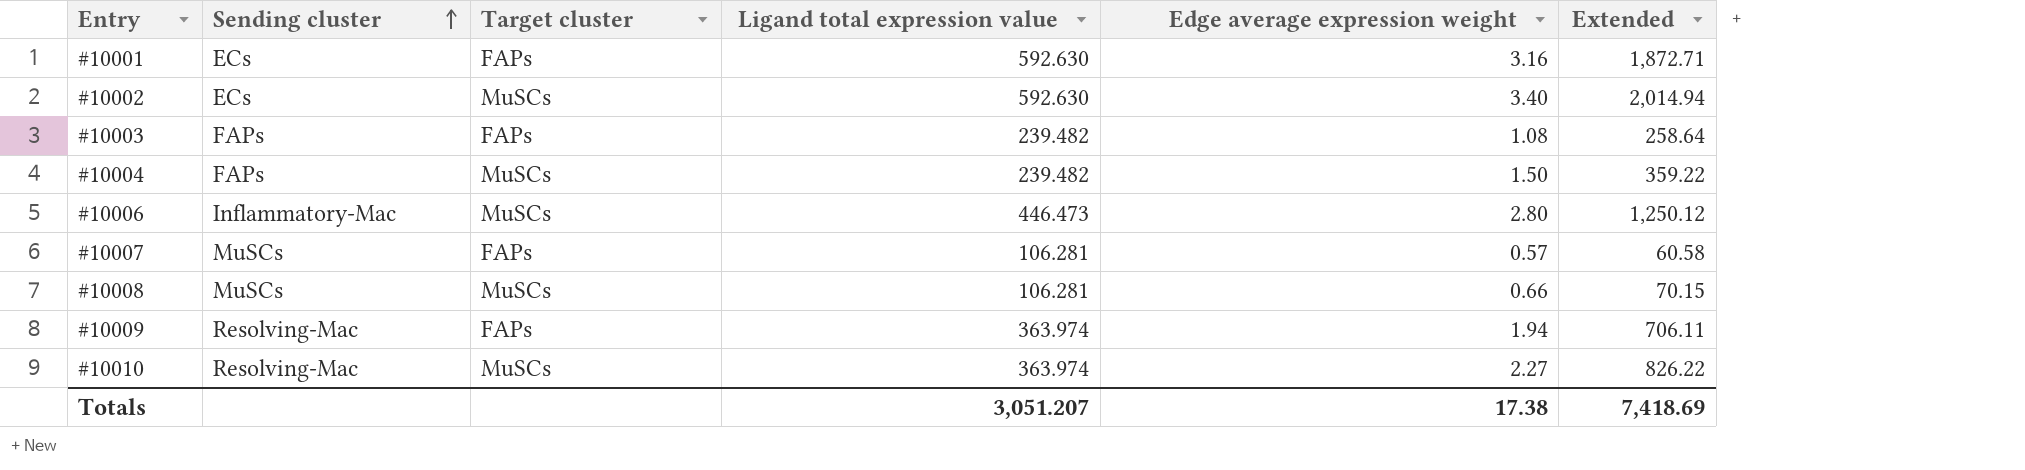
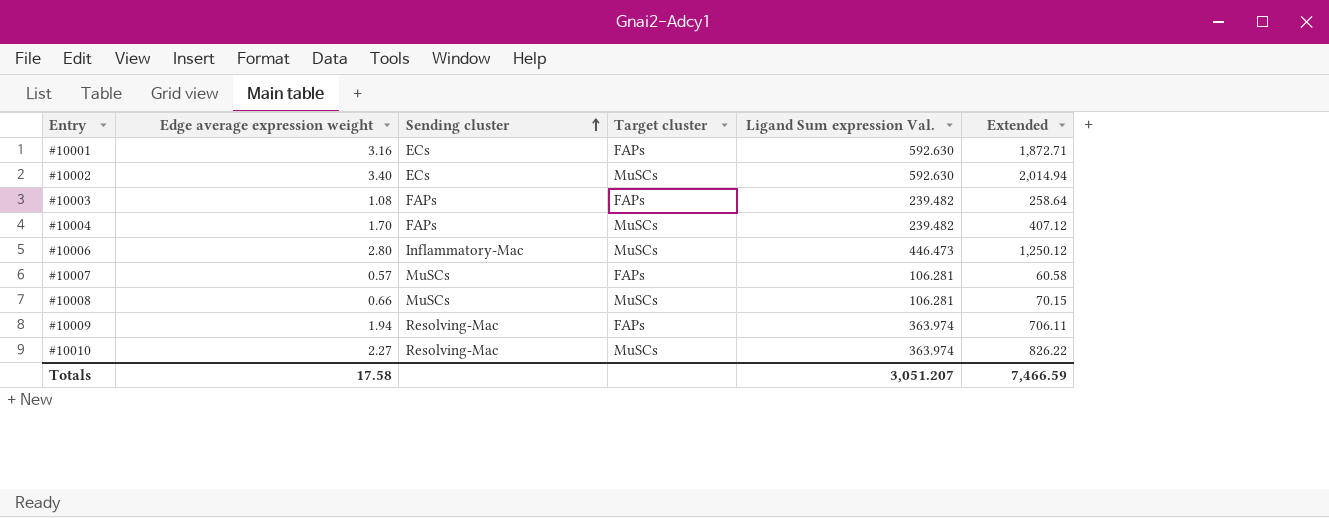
column Edge average expression weight | position: 5 -> 2
column name: Ligand total expression value -> Ligand Sum expression Val.
#10004 | Edge average expression weight: 1.50 -> 1.70
#10004 | Extended: 359.22 -> 407.12
Totals | Edge average expression weight: 17.38 -> 17.58
Totals | Extended: 7,418.69 -> 7,466.59

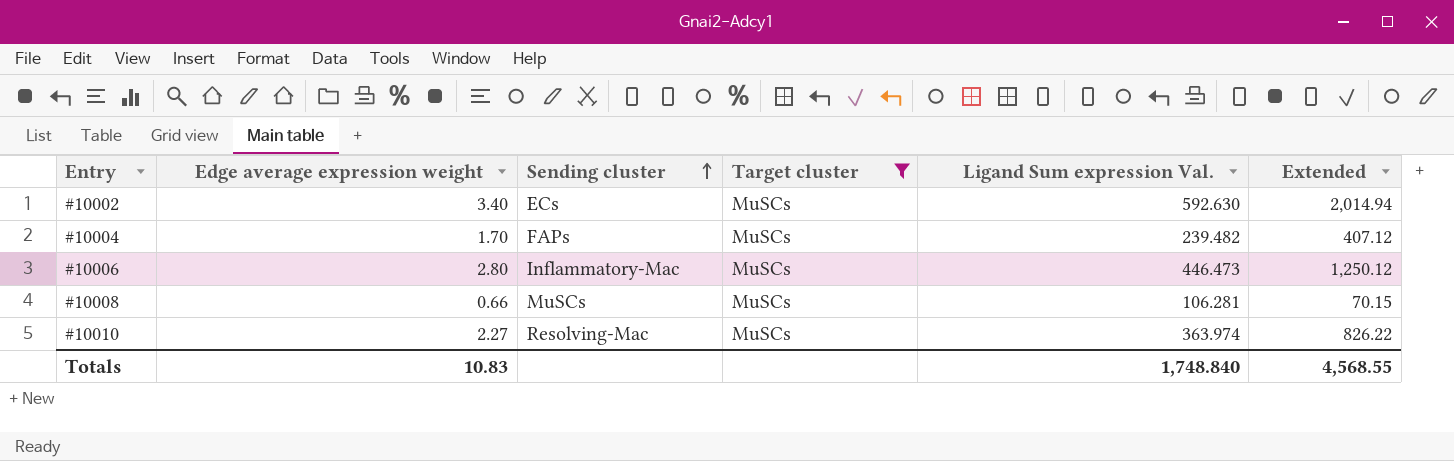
filter: none -> Target cluster = MuSCs
Totals | Edge average expression weight: 17.58 -> 10.83
Totals | Ligand Sum expression Val.: 3,051.207 -> 1,748.840
Totals | Extended: 7,466.59 -> 4,568.55

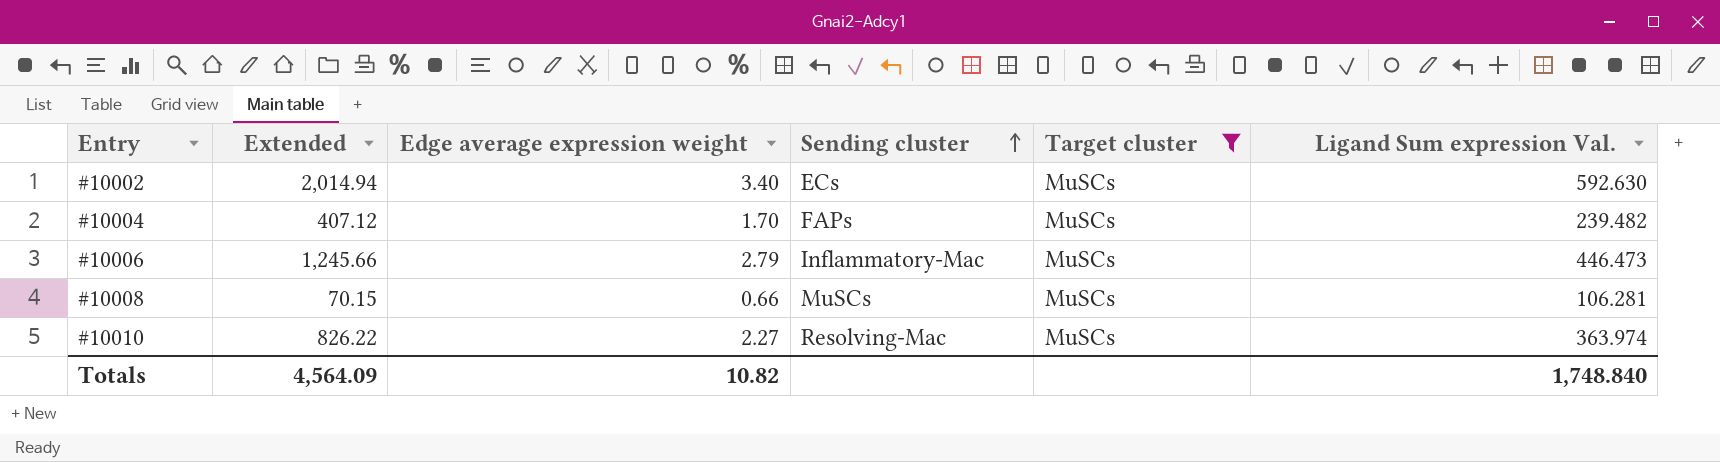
column Extended | position: 6 -> 2
#10006 | Extended: 1,250.12 -> 1,245.66
#10006 | Edge average expression weight: 2.80 -> 2.79
Totals | Extended: 4,568.55 -> 4,564.09
Totals | Edge average expression weight: 10.83 -> 10.82

